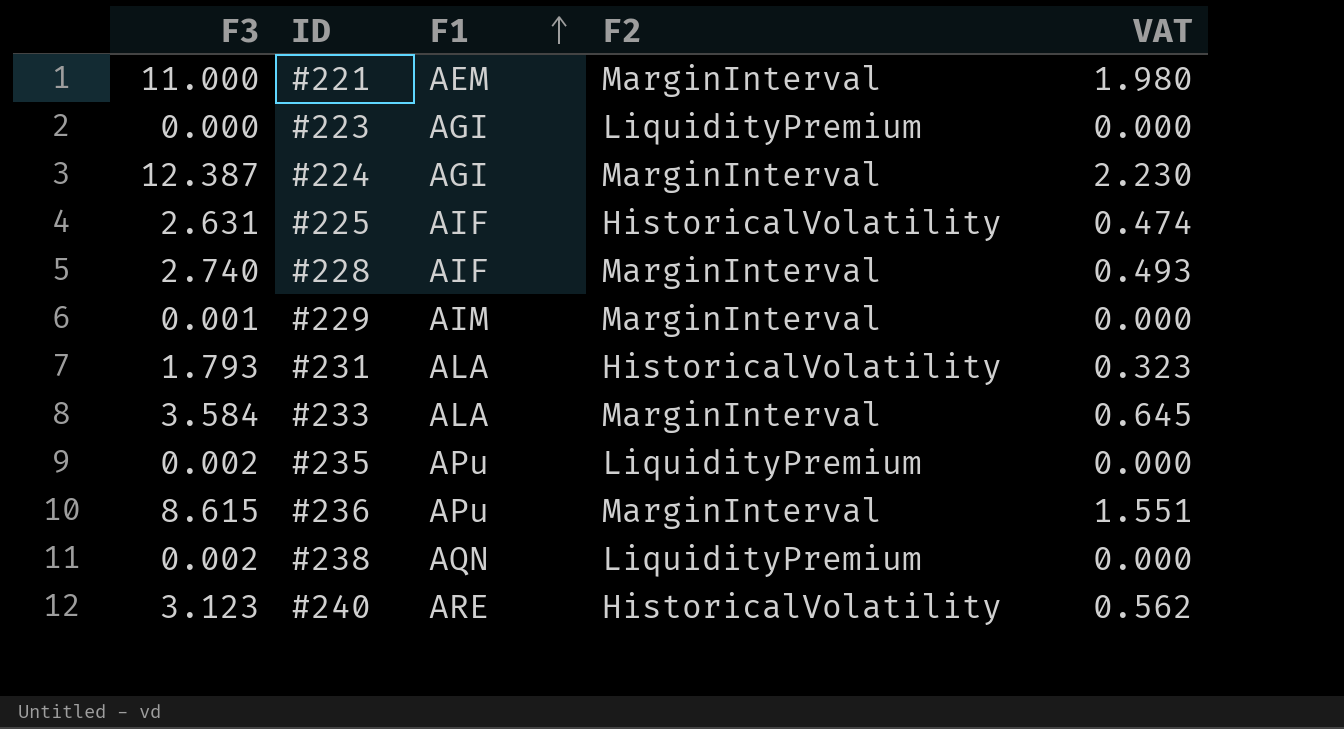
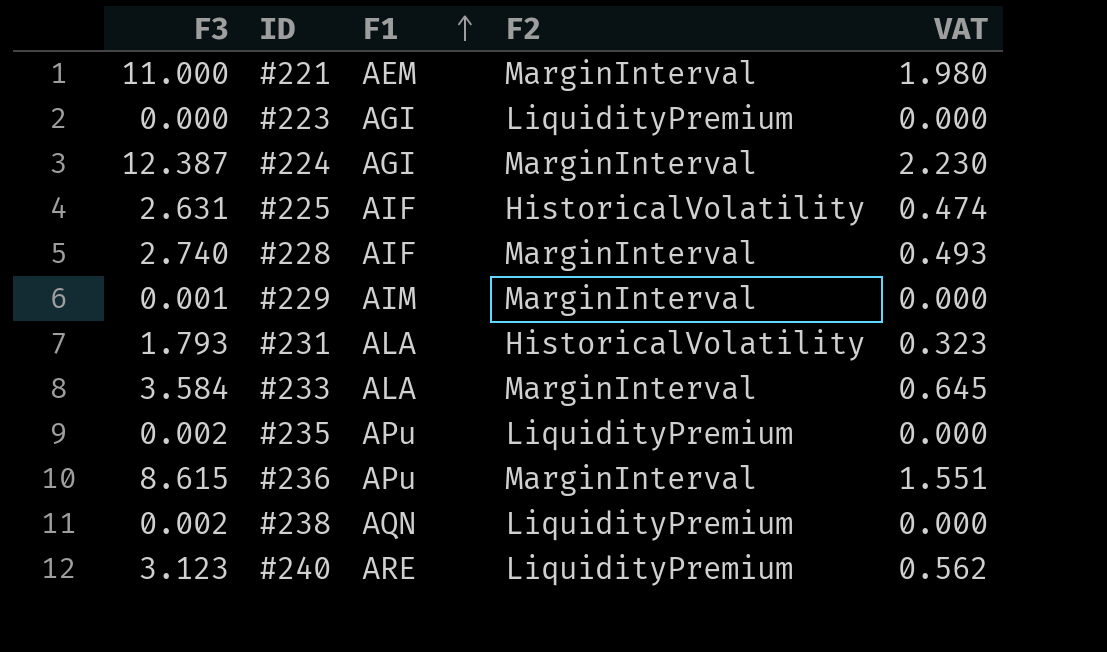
#240 | F2: HistoricalVolatility -> LiquidityPremium

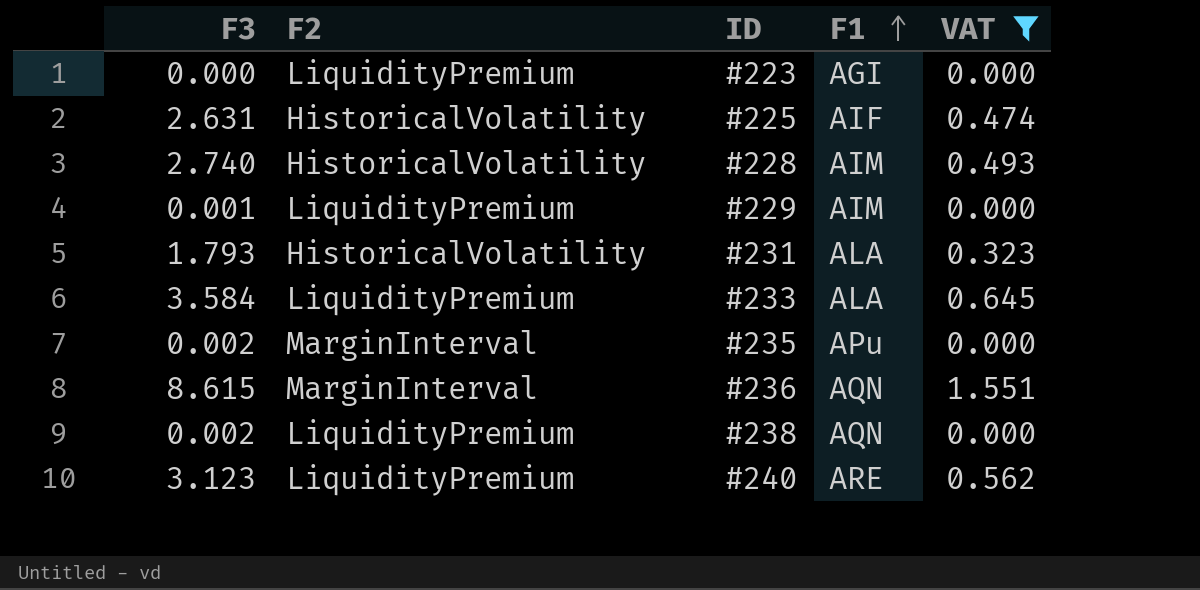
filter: none -> VAT <= 1.551
column F2 | position: 4 -> 2
#228 | F2: MarginInterval -> HistoricalVolatility
#228 | F1: AIF -> AIM
#229 | F2: MarginInterval -> LiquidityPremium
#233 | F2: MarginInterval -> LiquidityPremium
#235 | F2: LiquidityPremium -> MarginInterval
#236 | F1: APu -> AQN

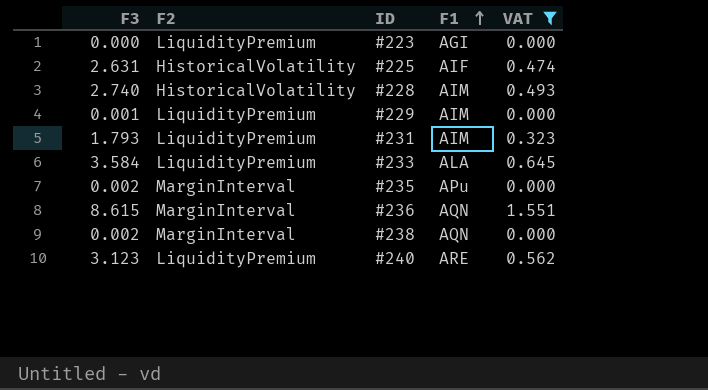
#231 | F2: HistoricalVolatility -> LiquidityPremium
#231 | F1: ALA -> AIM
#238 | F2: LiquidityPremium -> MarginInterval

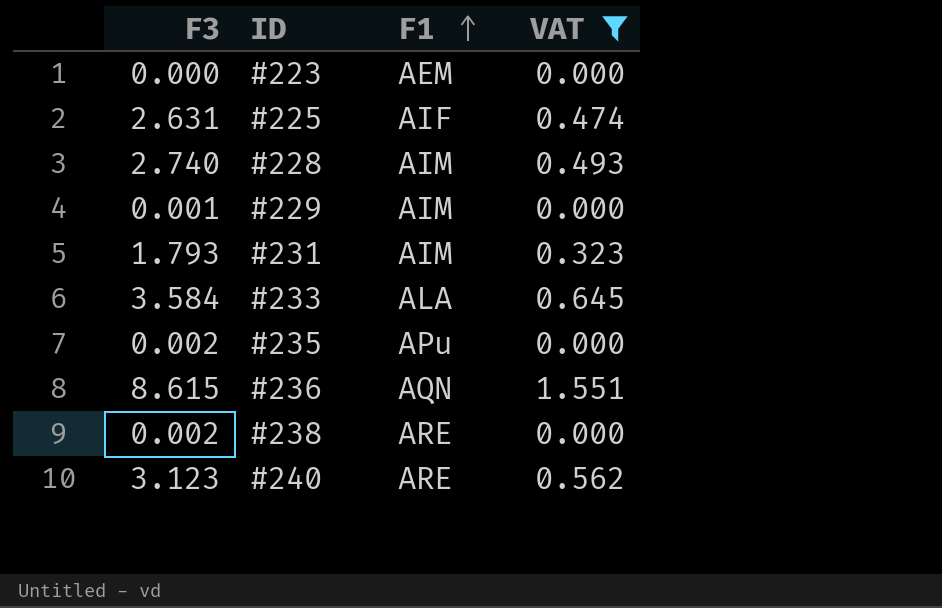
column F2 | position: 2 -> none
#223 | F1: AGI -> AEM
#238 | F1: AQN -> ARE

